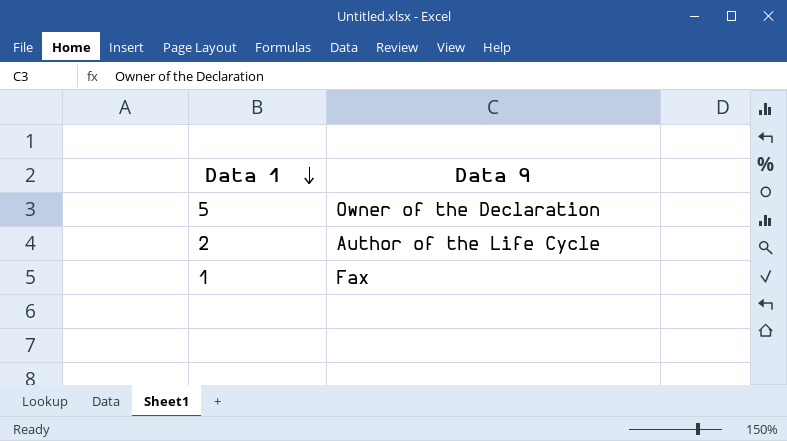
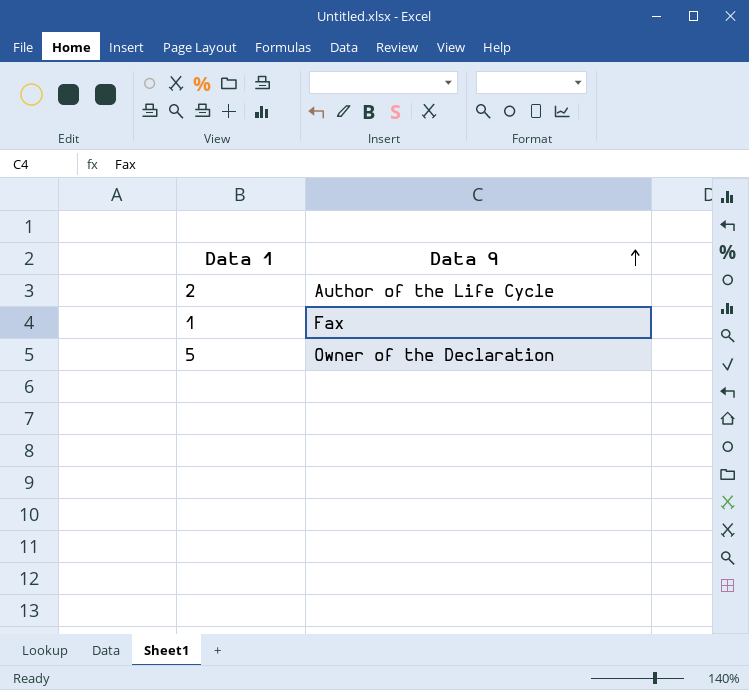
row order: Data 1 descending -> Data 9 ascending

